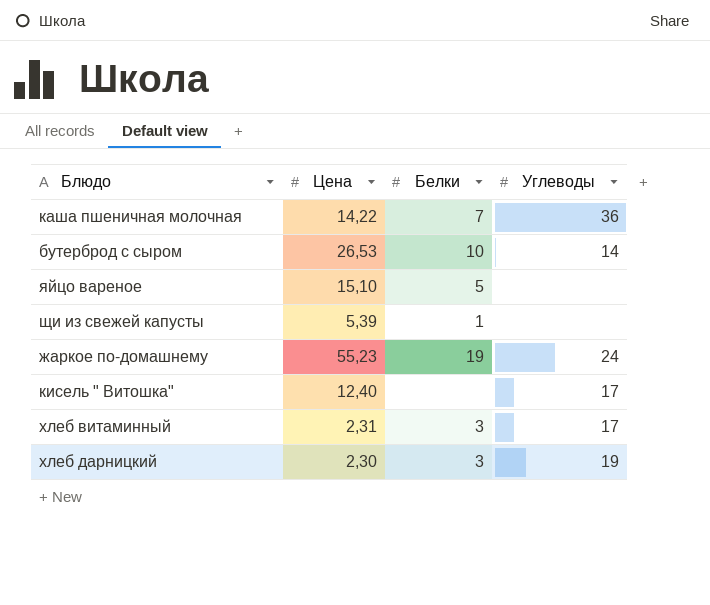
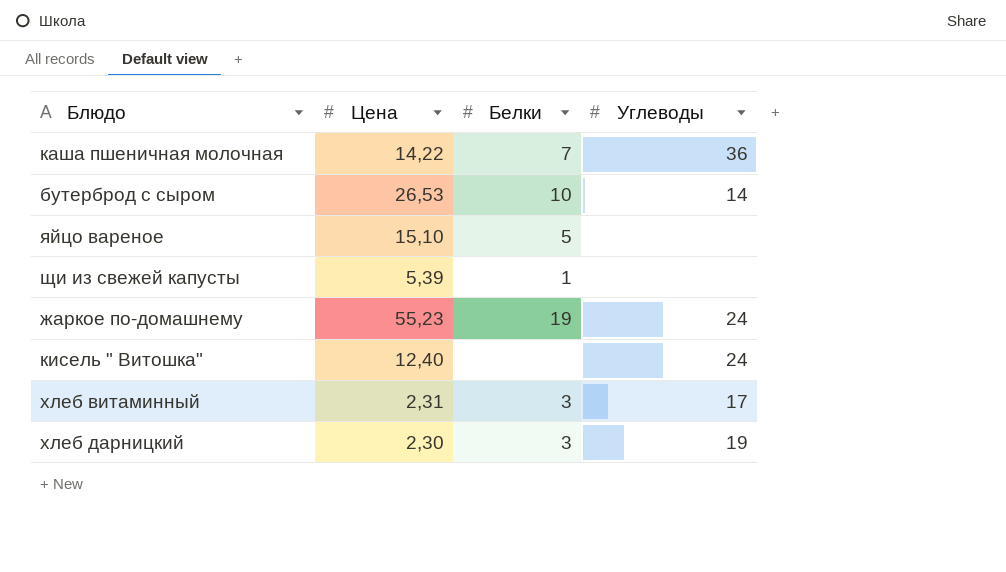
кисель " Витошка" | Углеводы: 17 -> 24

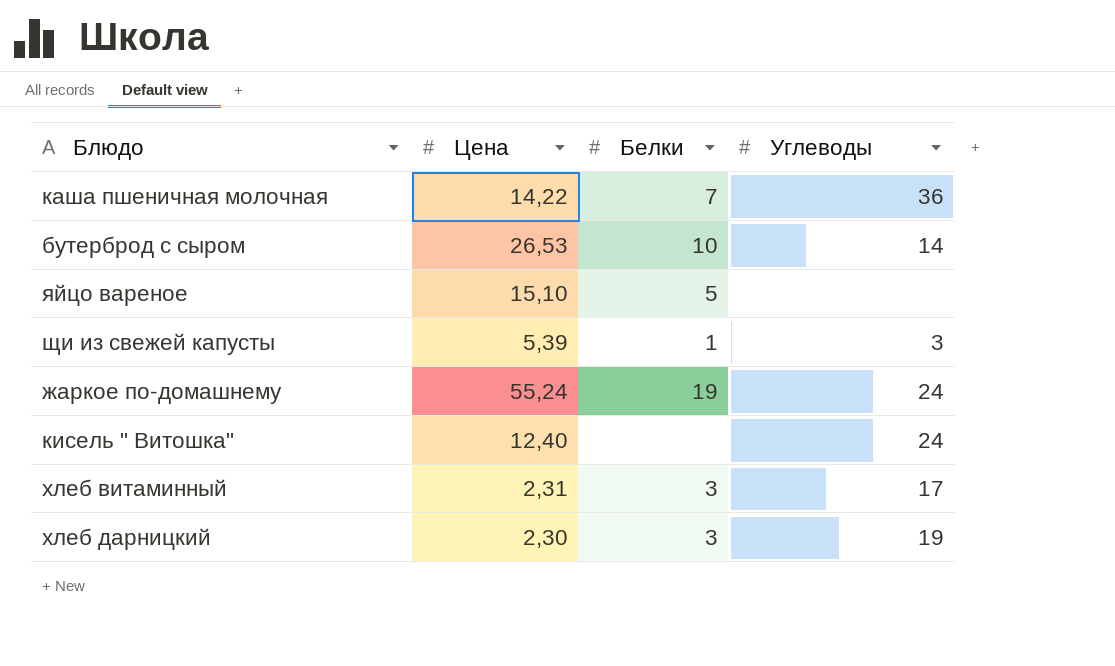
щи из свежей капусты | Углеводы: none -> 3
жаркое по-домашнему | Цена: 55,23 -> 55,24

